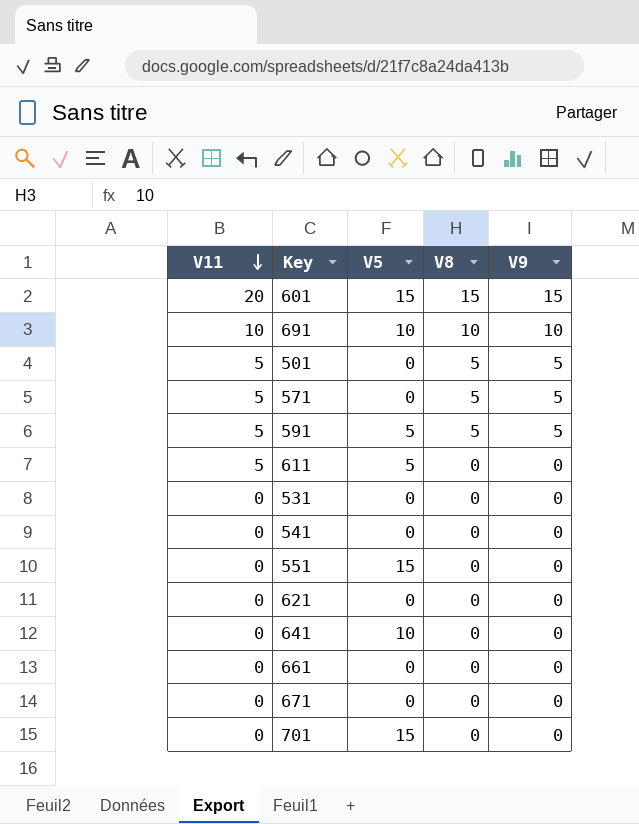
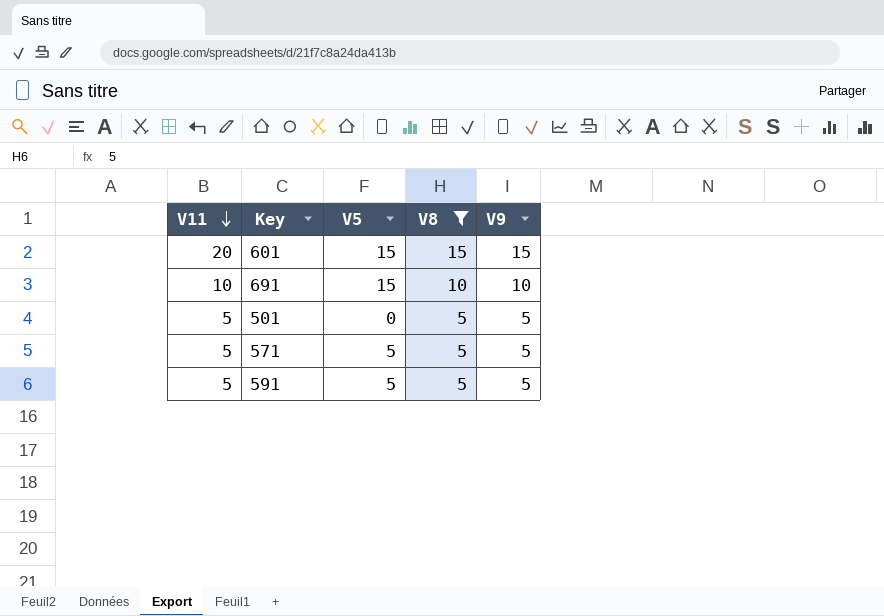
filter: none -> V8 != 0
691 | V5: 10 -> 15
571 | V5: 0 -> 5

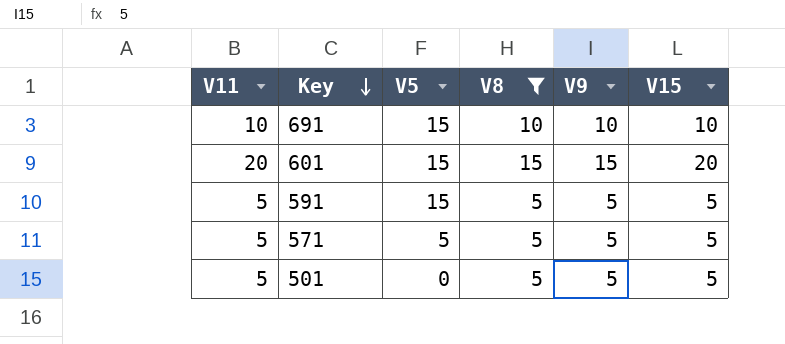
row order: V11 descending -> Key descending
column V15 | position: none -> 6
591 | V5: 5 -> 15

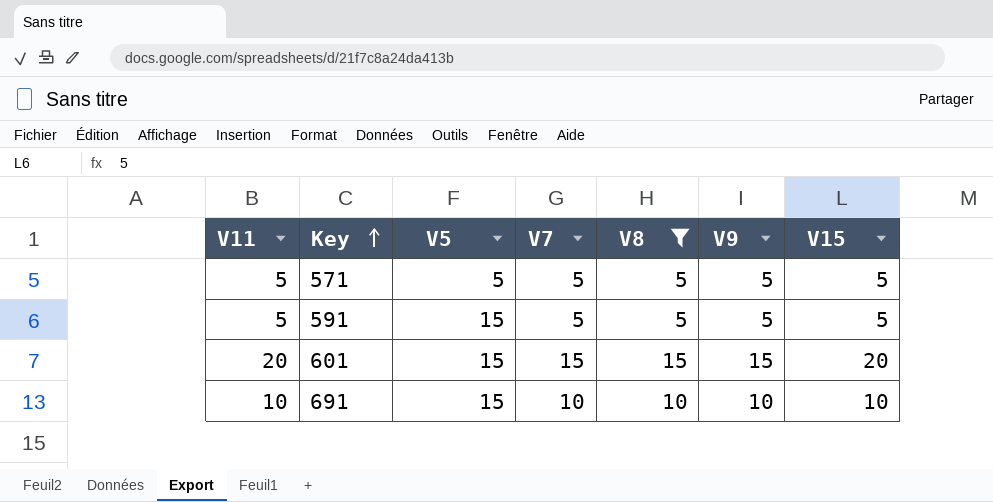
row order: Key descending -> Key ascending
column V7 | position: none -> 4
row 501: 5 | 0 | 5 | 5 | 5 -> none

